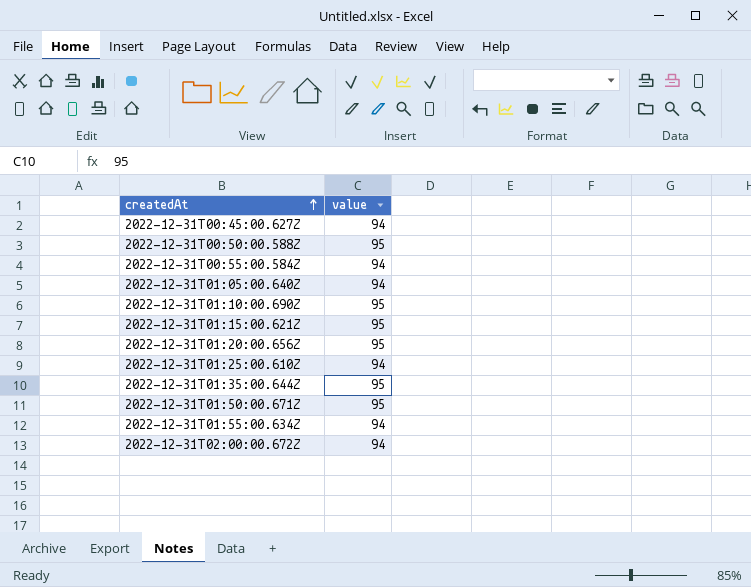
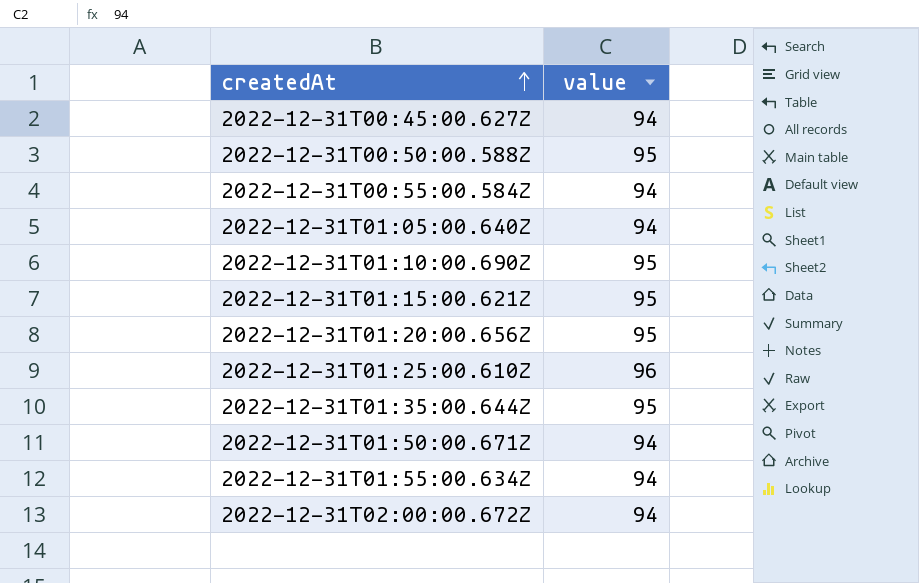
2022-12-31T01:25:00.610Z | value: 94 -> 96
2022-12-31T01:50:00.671Z | value: 95 -> 94

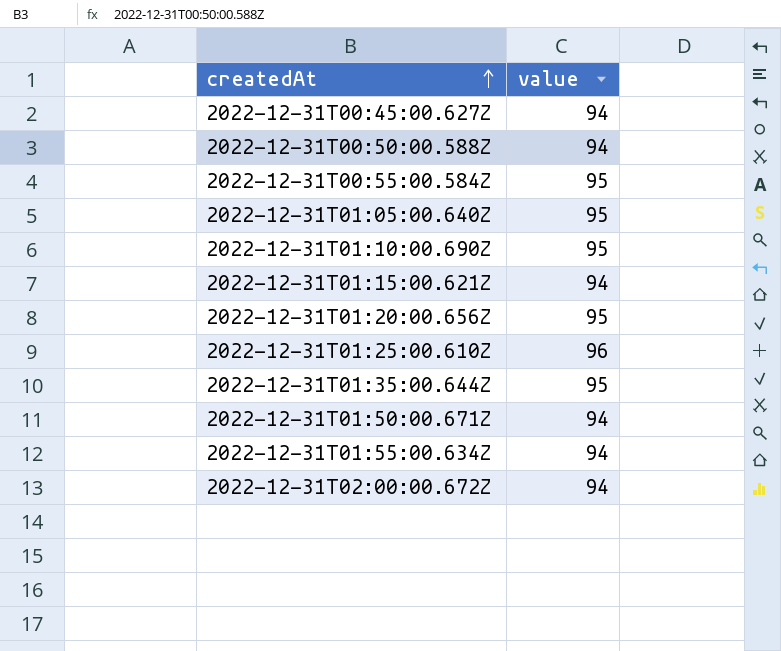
2022-12-31T00:50:00.588Z | value: 95 -> 94
2022-12-31T00:55:00.584Z | value: 94 -> 95
2022-12-31T01:05:00.640Z | value: 94 -> 95
2022-12-31T01:15:00.621Z | value: 95 -> 94

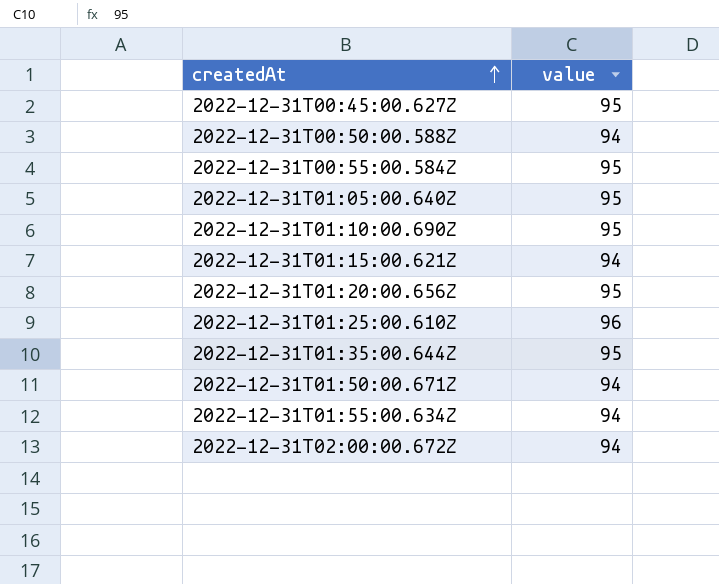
2022-12-31T00:45:00.627Z | value: 94 -> 95

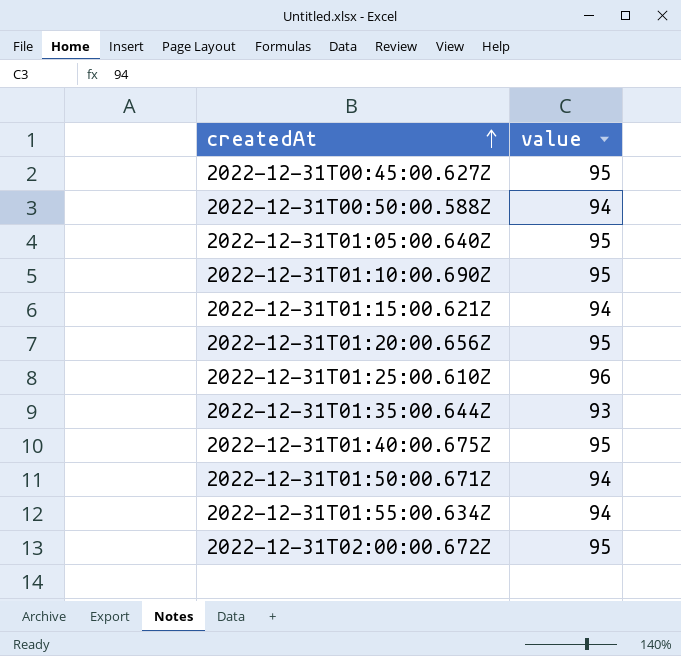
row 2022-12-31T00:55:00.584Z: 95 -> none
2022-12-31T01:35:00.644Z | value: 95 -> 93
row 2022-12-31T01:40:00.675Z: none -> 95
2022-12-31T02:00:00.672Z | value: 94 -> 95

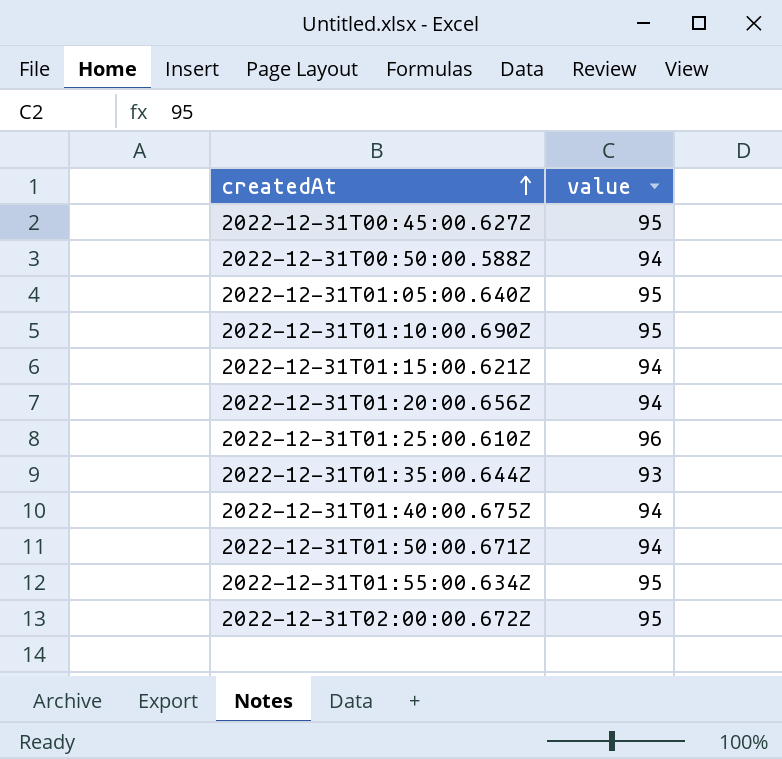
2022-12-31T01:20:00.656Z | value: 95 -> 94
2022-12-31T01:40:00.675Z | value: 95 -> 94
2022-12-31T01:55:00.634Z | value: 94 -> 95

